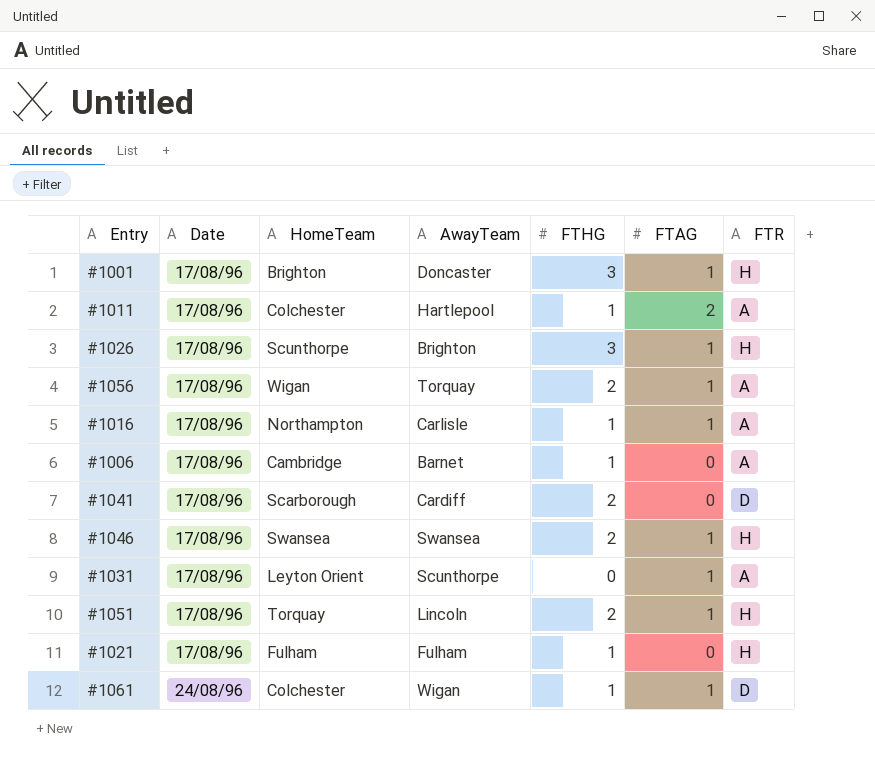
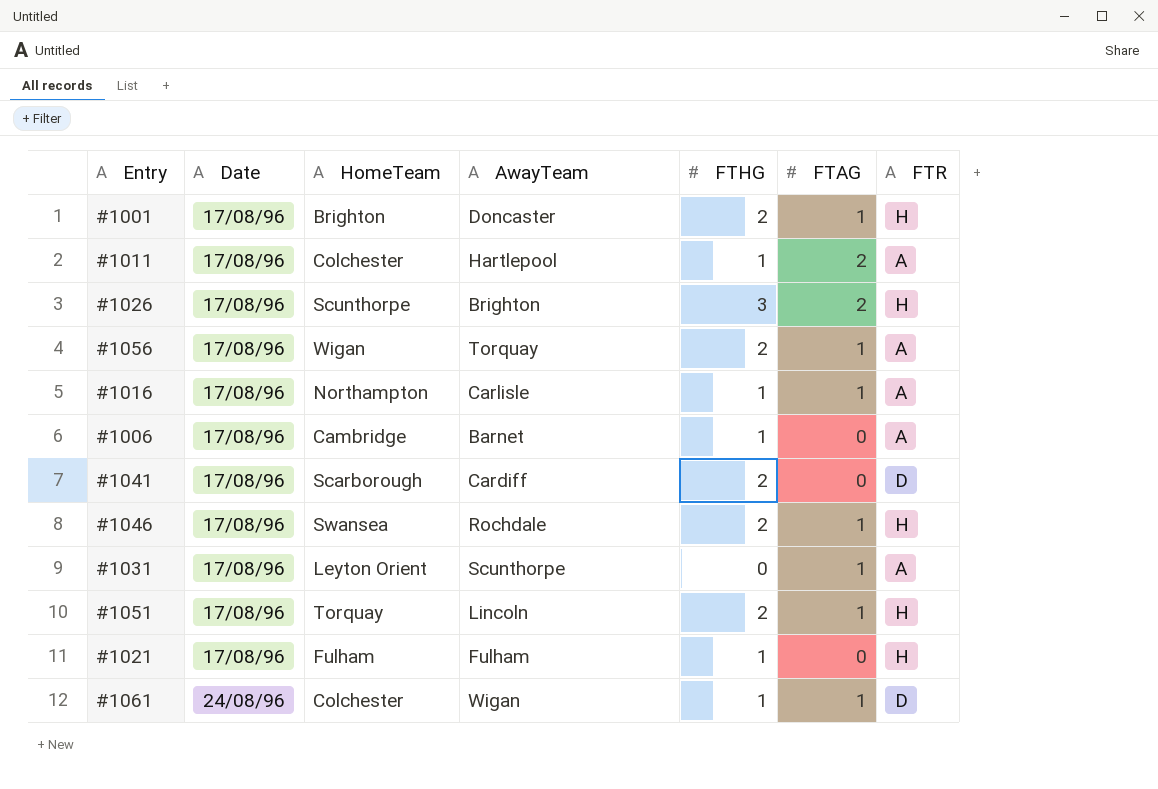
#1001 | FTHG: 3 -> 2
#1026 | FTAG: 1 -> 2
#1046 | AwayTeam: Swansea -> Rochdale

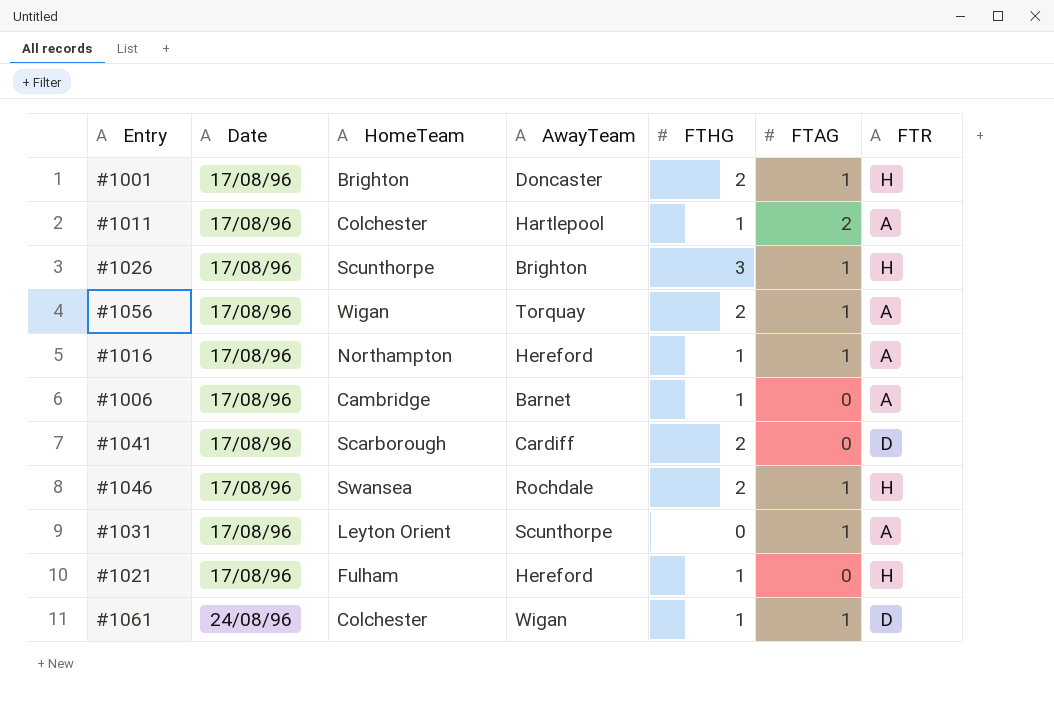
row #1051: 17/08/96 | Torquay | Lincoln | 2 | 1 | H -> none
#1026 | FTAG: 2 -> 1
#1016 | AwayTeam: Carlisle -> Hereford
#1021 | AwayTeam: Fulham -> Hereford

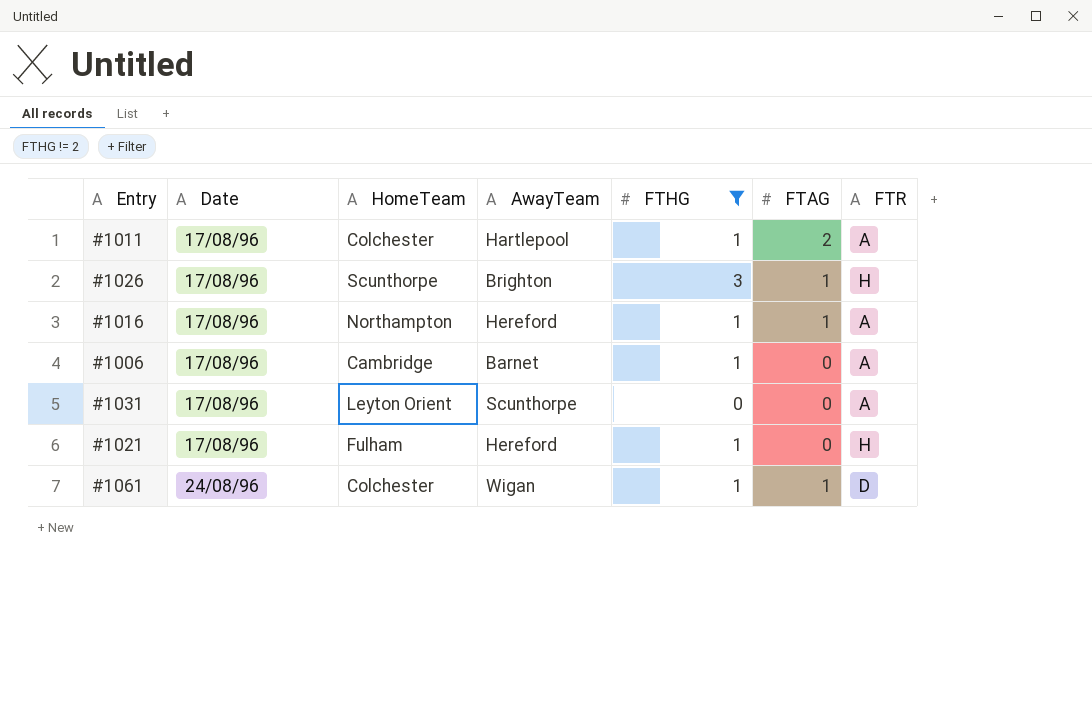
filter: none -> FTHG != 2
#1031 | FTAG: 1 -> 0

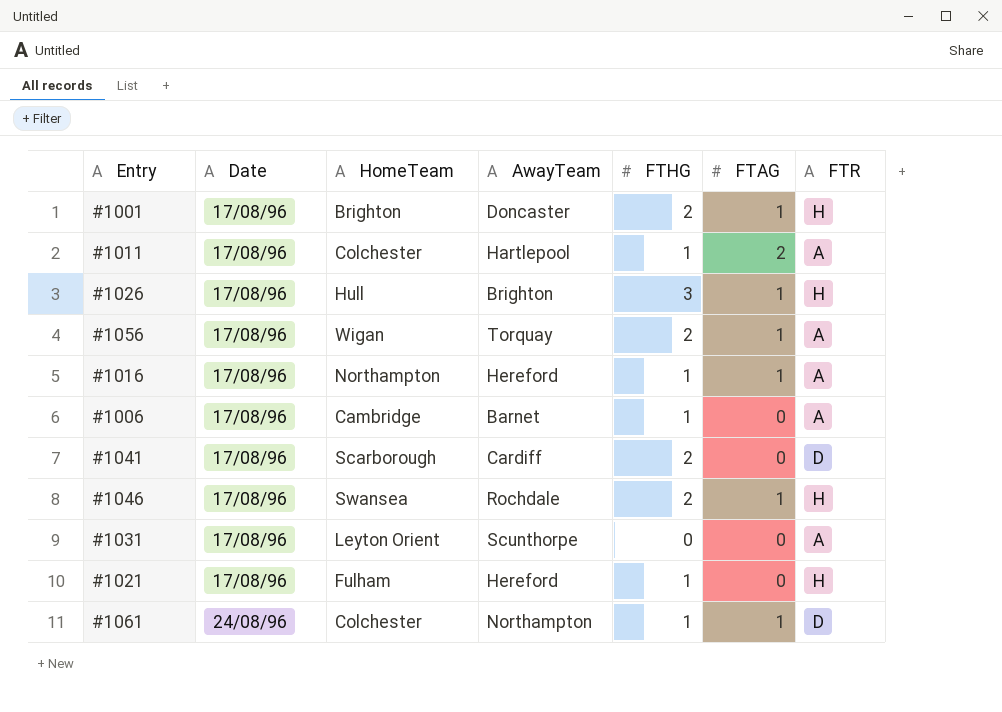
filter: FTHG != 2 -> none
#1026 | HomeTeam: Scunthorpe -> Hull
#1061 | AwayTeam: Wigan -> Northampton

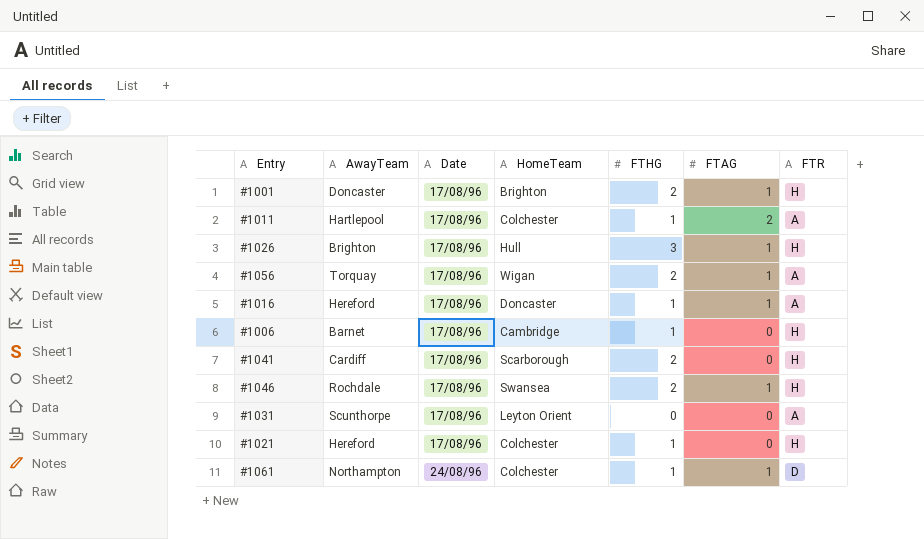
column AwayTeam | position: 4 -> 2
#1016 | HomeTeam: Northampton -> Doncaster
#1006 | FTR: A -> H
#1041 | FTR: D -> H
#1021 | HomeTeam: Fulham -> Colchester

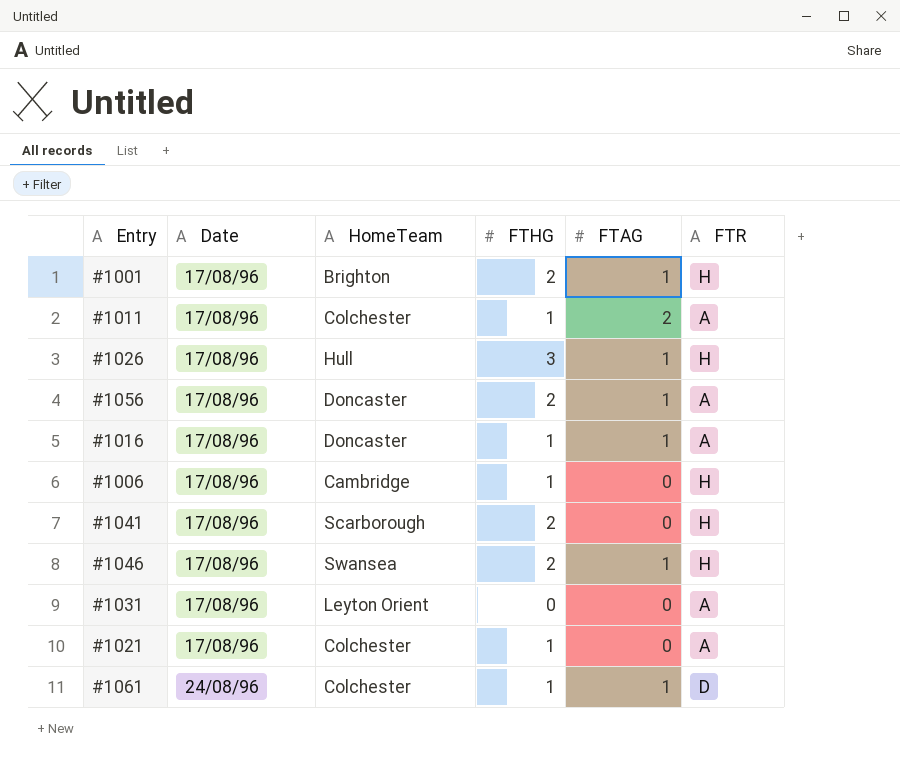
column AwayTeam | position: 2 -> none
#1056 | HomeTeam: Wigan -> Doncaster
#1021 | FTR: H -> A

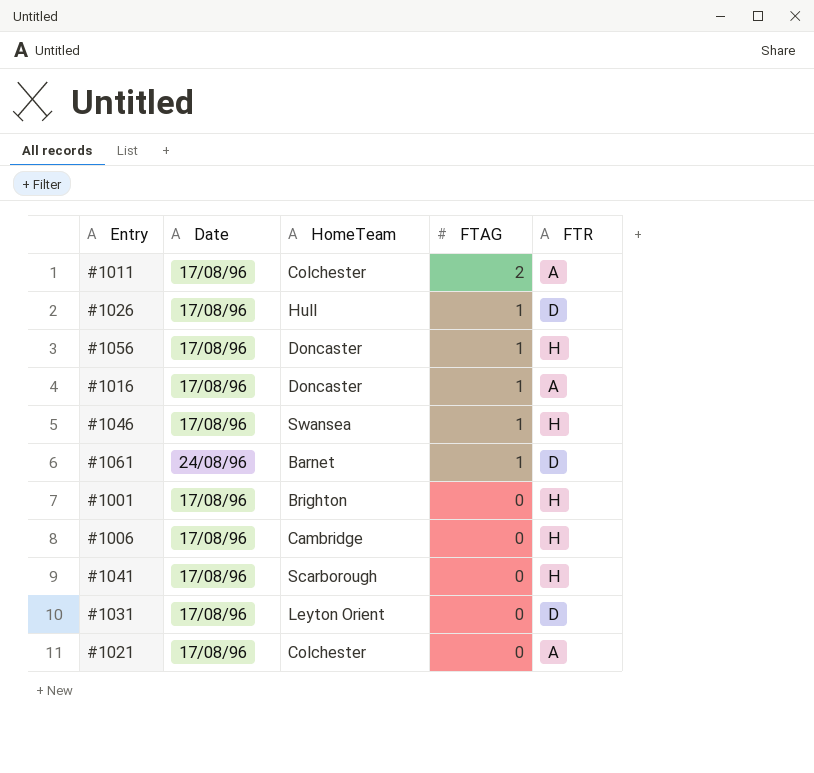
row order: Date ascending -> FTAG descending
column FTHG | position: 4 -> none
#1026 | FTR: H -> D
#1056 | FTR: A -> H
#1061 | HomeTeam: Colchester -> Barnet
#1001 | FTAG: 1 -> 0
#1031 | FTR: A -> D

